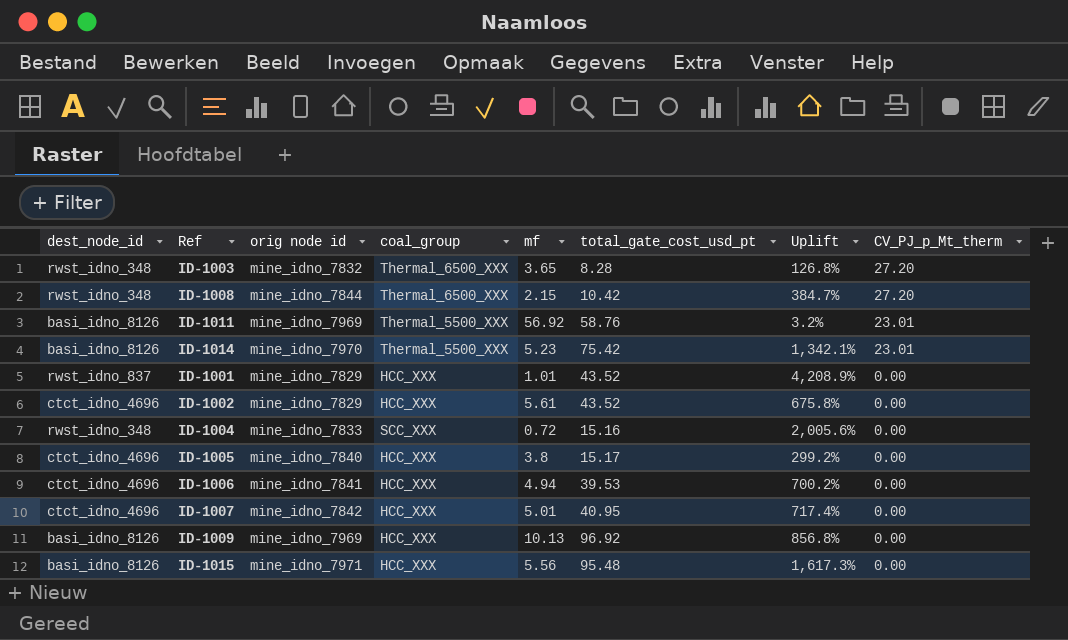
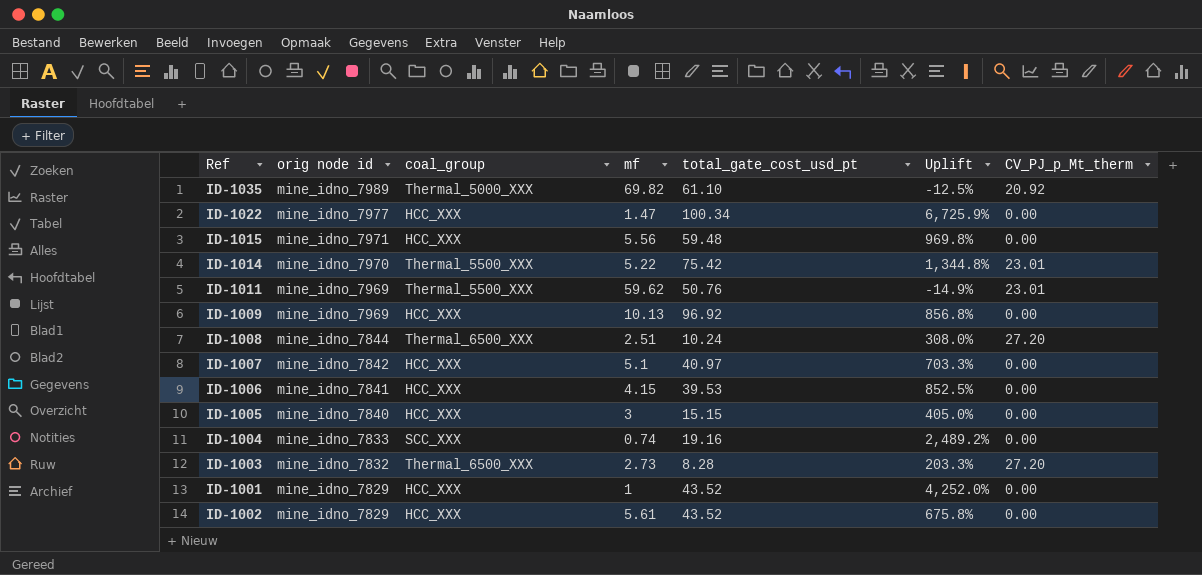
row order: CV_PJ_p_Mt_therm descending -> orig node id descending
column dest_node_id | position: 1 -> none
row ID-1035: none -> mine_idno_7989 | Thermal_5000_XXX | 69.82 | 61.10 | -12.5% | 20.92
row ID-1022: none -> mine_idno_7977 | HCC_XXX | 1.47 | 100.34 | 6,725.9% | 0.00
ID-1015 | total_gate_cost_usd_pt: 95.48 -> 59.48
ID-1015 | Uplift: 1,617.3% -> 969.8%
ID-1014 | mf: 5.23 -> 5.22
ID-1014 | Uplift: 1,342.1% -> 1,344.8%
ID-1011 | mf: 56.92 -> 59.62
ID-1011 | total_gate_cost_usd_pt: 58.76 -> 50.76
ID-1011 | Uplift: 3.2% -> -14.9%
ID-1008 | mf: 2.15 -> 2.51
ID-1008 | total_gate_cost_usd_pt: 10.42 -> 10.24
ID-1008 | Uplift: 384.7% -> 308.0%
ID-1007 | mf: 5.01 -> 5.1
ID-1007 | total_gate_cost_usd_pt: 40.95 -> 40.97
ID-1007 | Uplift: 717.4% -> 703.3%
ID-1006 | mf: 4.94 -> 4.15
ID-1006 | Uplift: 700.2% -> 852.5%
ID-1005 | mf: 3.8 -> 3
ID-1005 | total_gate_cost_usd_pt: 15.17 -> 15.15
ID-1005 | Uplift: 299.2% -> 405.0%
ID-1004 | mf: 0.72 -> 0.74
ID-1004 | total_gate_cost_usd_pt: 15.16 -> 19.16
ID-1004 | Uplift: 2,005.6% -> 2,489.2%
ID-1003 | mf: 3.65 -> 2.73
ID-1003 | Uplift: 126.8% -> 203.3%
ID-1001 | mf: 1.01 -> 1
ID-1001 | Uplift: 4,208.9% -> 4,252.0%

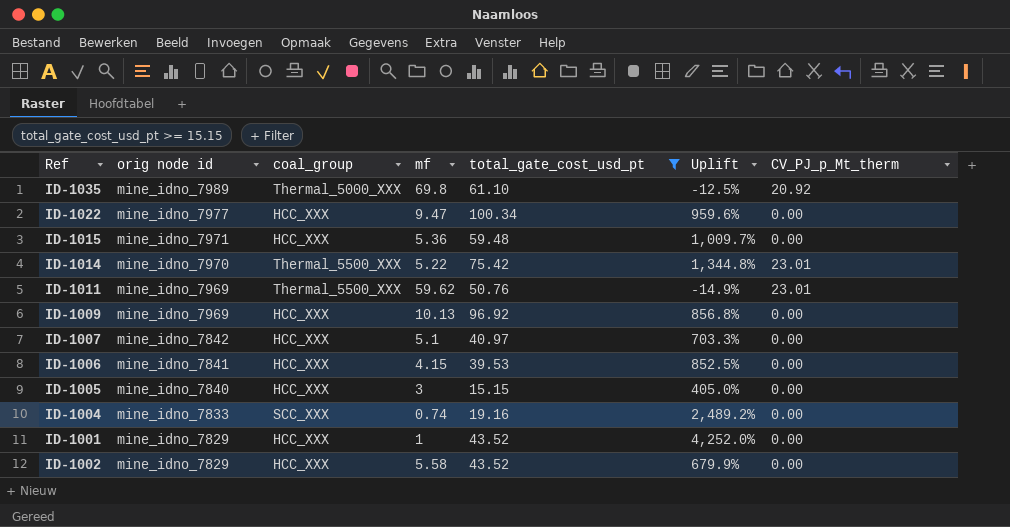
filter: none -> total_gate_cost_usd_pt >= 15.15
ID-1035 | mf: 69.82 -> 69.8
ID-1022 | mf: 1.47 -> 9.47
ID-1022 | Uplift: 6,725.9% -> 959.6%
ID-1015 | mf: 5.56 -> 5.36
ID-1015 | Uplift: 969.8% -> 1,009.7%
ID-1002 | mf: 5.61 -> 5.58
ID-1002 | Uplift: 675.8% -> 679.9%

